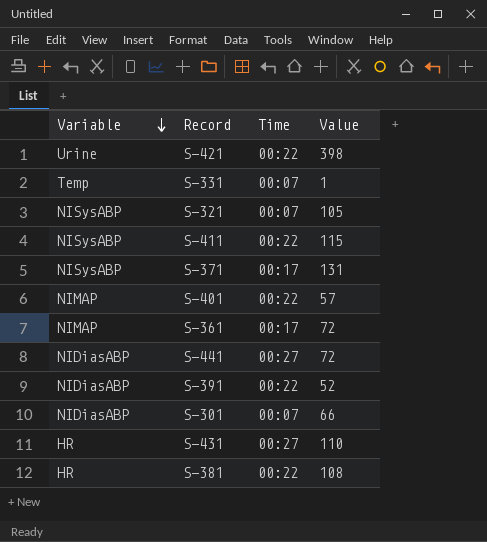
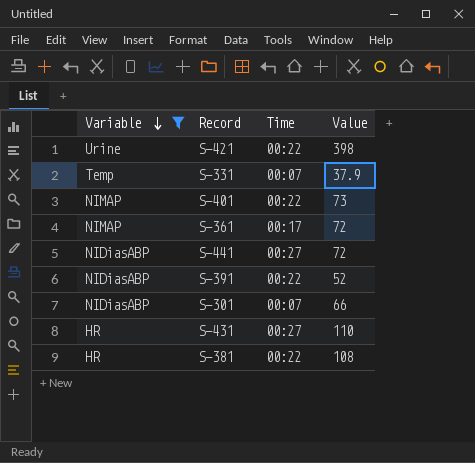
filter: none -> Variable != NISysABP
S-331 | Value: 1 -> 37.9
S-401 | Value: 57 -> 73

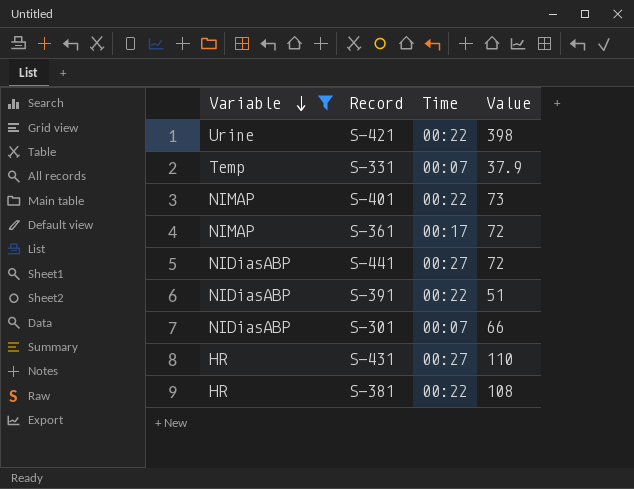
S-391 | Value: 52 -> 51

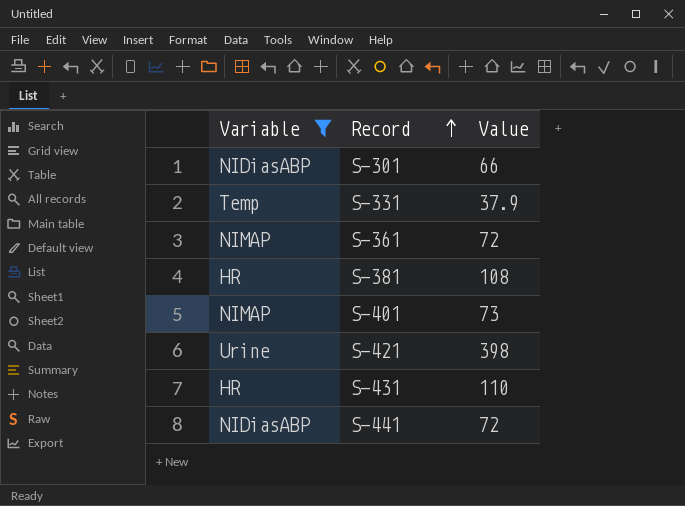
row order: Variable descending -> Record ascending
column Time | position: 3 -> none
row S-391: NIDiasABP | 00:22 | 51 -> none

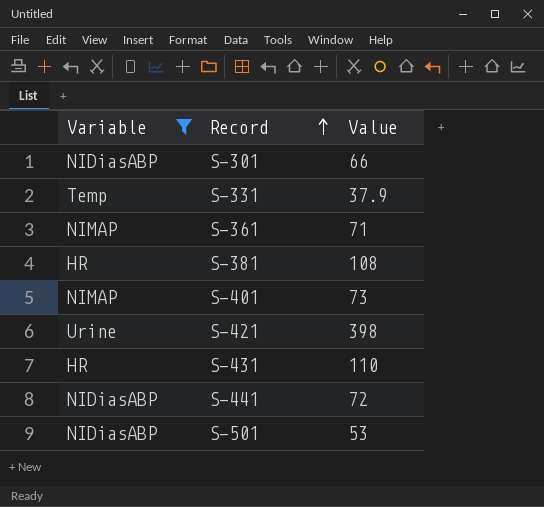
S-361 | Value: 72 -> 71
row S-501: none -> NIDiasABP | 53

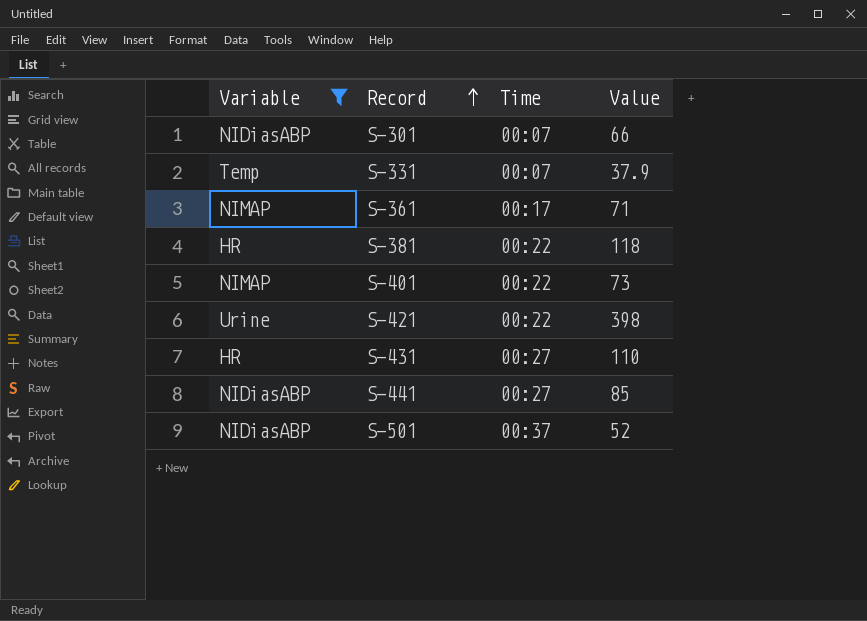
column Time | position: none -> 3
S-381 | Value: 108 -> 118
S-441 | Value: 72 -> 85
S-501 | Value: 53 -> 52

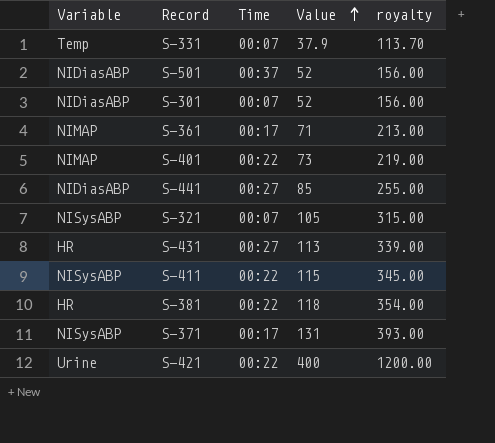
filter: Variable != NISysABP -> none
row order: Record ascending -> Value ascending
column royalty | formula: none -> [Value] * 3
S-301 | Value: 66 -> 52
S-431 | Value: 110 -> 113
S-421 | Value: 398 -> 400

